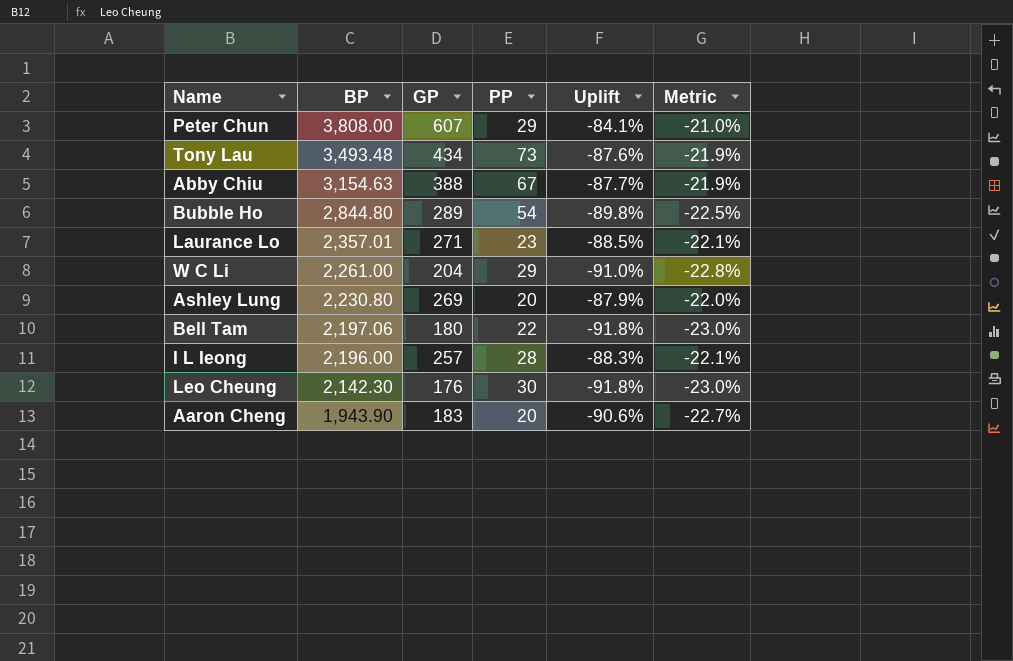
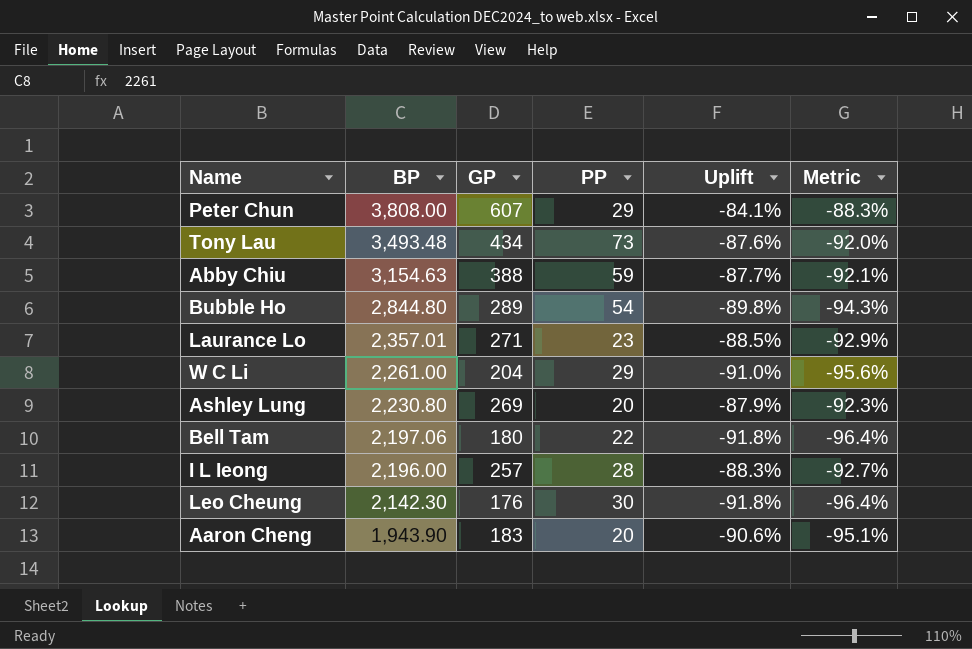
column Metric | formula: [Uplift] * 0.25 -> [Uplift] * 1.05
Abby Chiu | PP: 67 -> 59

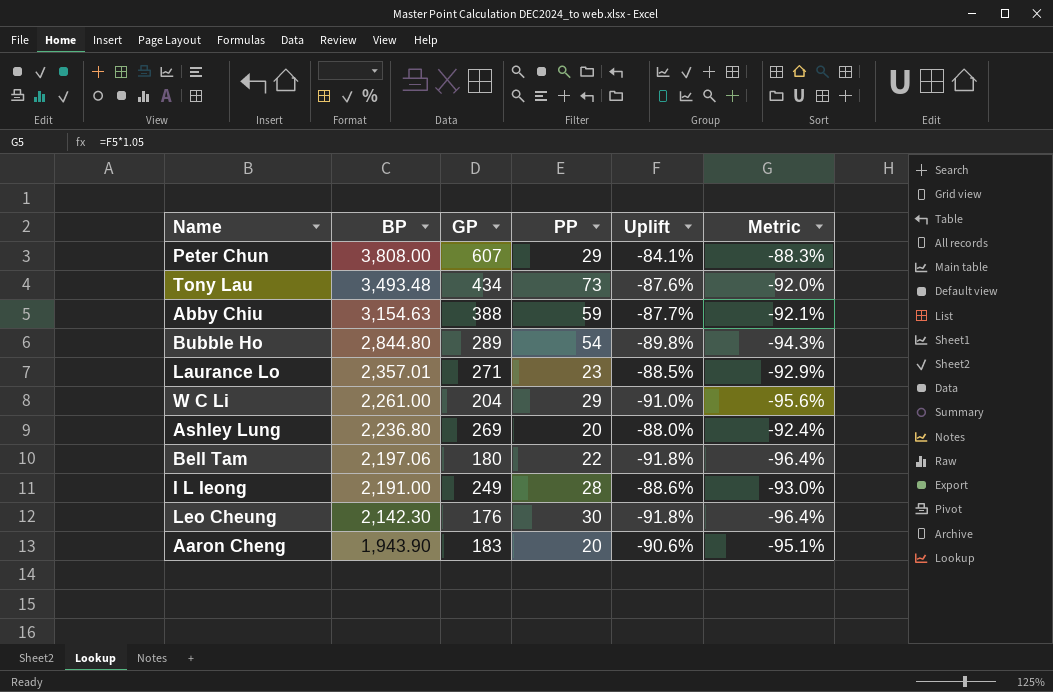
Ashley Lung | BP: 2,230.80 -> 2,236.80
Ashley Lung | Uplift: -87.9% -> -88.0%
Ashley Lung | Metric: -92.3% -> -92.4%
I L Ieong | BP: 2,196.00 -> 2,191.00
I L Ieong | GP: 257 -> 249
I L Ieong | Uplift: -88.3% -> -88.6%
I L Ieong | Metric: -92.7% -> -93.0%

